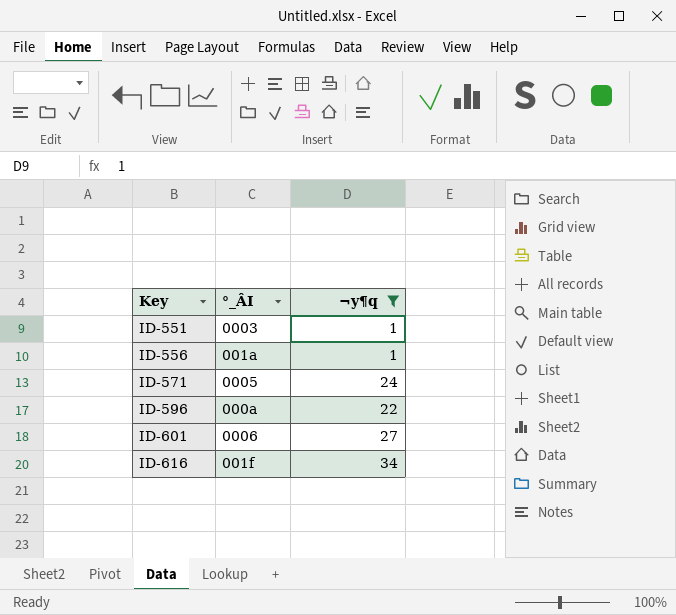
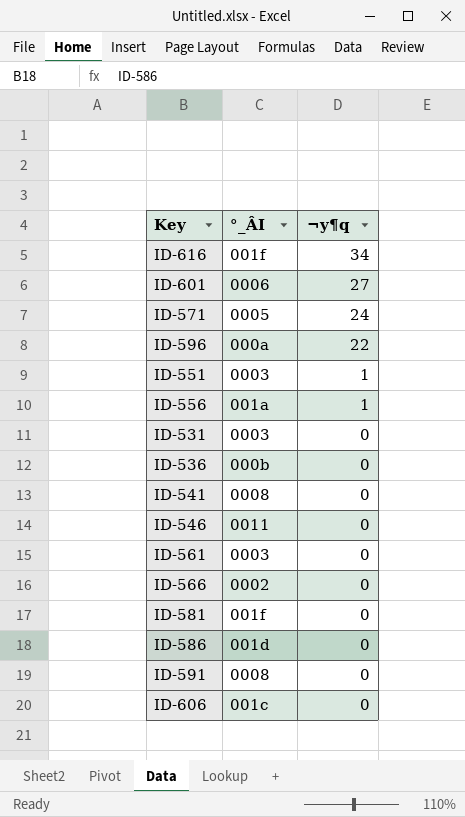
filter: ¬y¶q != 0 -> none
row order: Key ascending -> ¬y¶q descending

